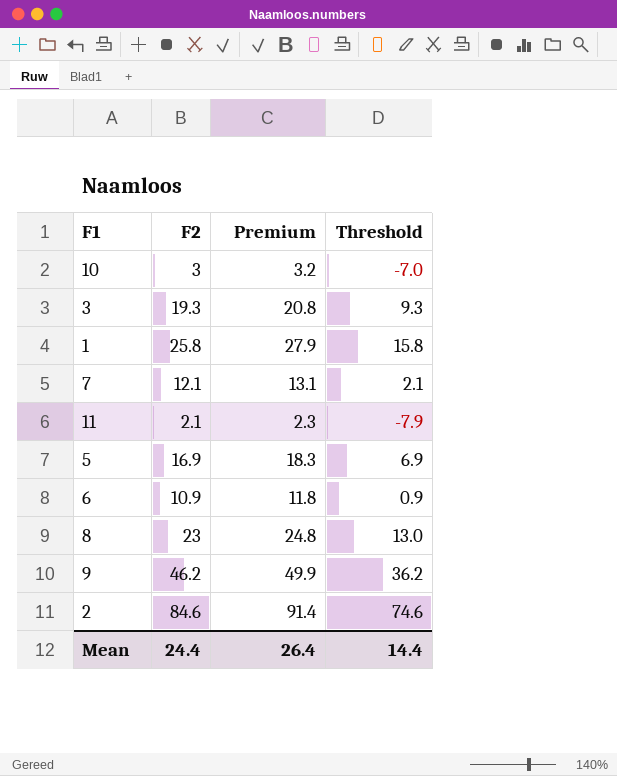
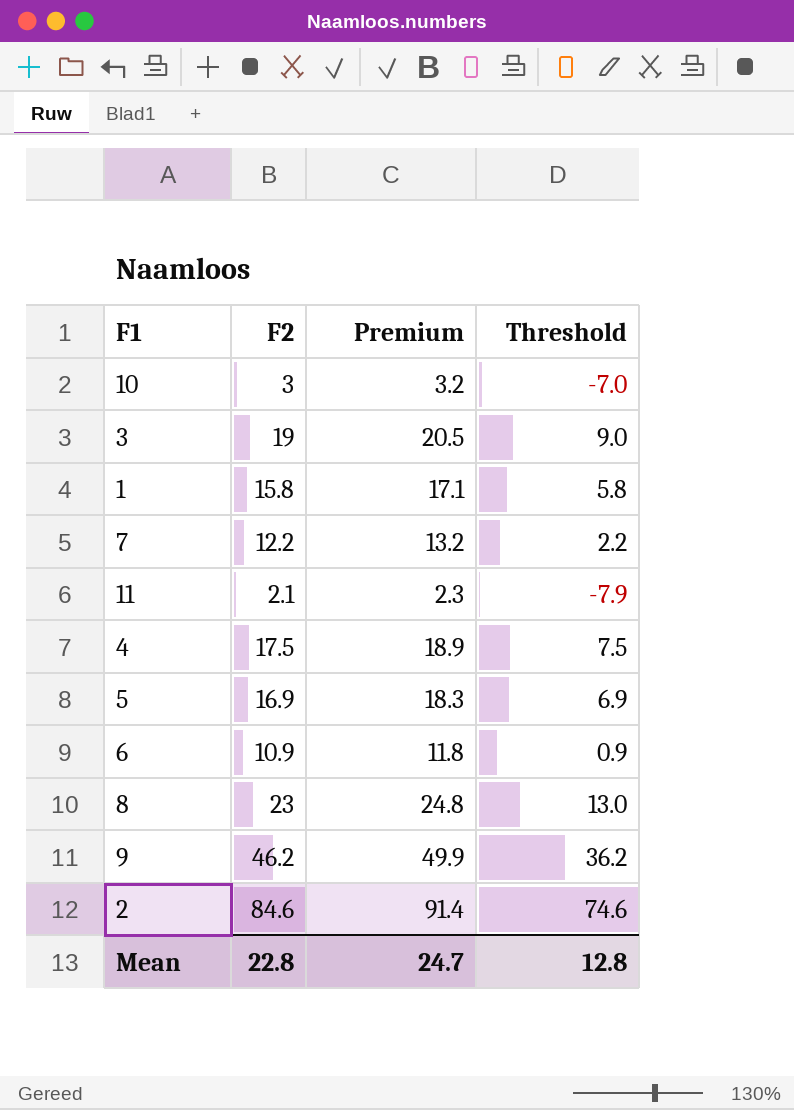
3 | F2: 19.3 -> 19
3 | Premium: 20.8 -> 20.5
3 | Threshold: 9.3 -> 9.0
1 | F2: 25.8 -> 15.8
1 | Premium: 27.9 -> 17.1
1 | Threshold: 15.8 -> 5.8
7 | F2: 12.1 -> 12.2
7 | Premium: 13.1 -> 13.2
7 | Threshold: 2.1 -> 2.2
row 4: none -> 17.5 | 18.9 | 7.5
Mean | F2: 24.4 -> 22.8
Mean | Premium: 26.4 -> 24.7
Mean | Threshold: 14.4 -> 12.8

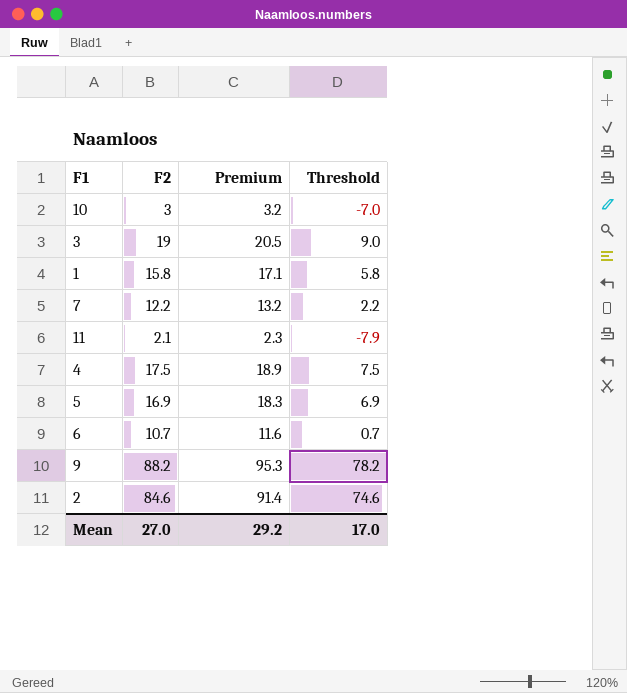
row 8: 23 | 24.8 | 13.0 -> none
6 | F2: 10.9 -> 10.7
6 | Premium: 11.8 -> 11.6
6 | Threshold: 0.9 -> 0.7
9 | F2: 46.2 -> 88.2
9 | Premium: 49.9 -> 95.3
9 | Threshold: 36.2 -> 78.2
Mean | F2: 22.8 -> 27.0
Mean | Premium: 24.7 -> 29.2
Mean | Threshold: 12.8 -> 17.0

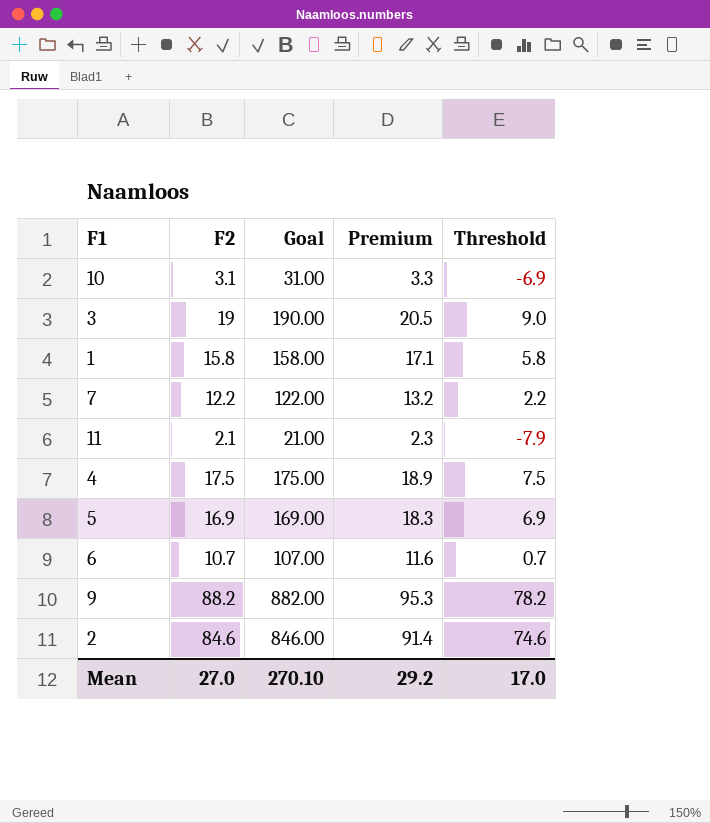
column Goal | formula: none -> [F2] * 10
10 | F2: 3 -> 3.1
10 | Premium: 3.2 -> 3.3
10 | Threshold: -7.0 -> -6.9

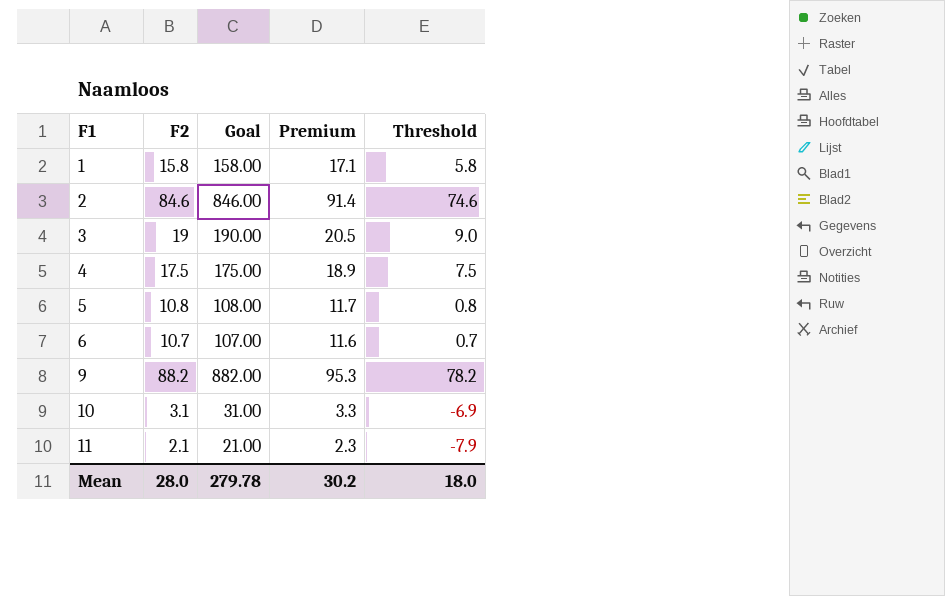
row order: none -> F1 ascending
row 7: 12.2 | 122.00 | 13.2 | 2.2 -> none
5 | F2: 16.9 -> 10.8
5 | Goal: 169.00 -> 108.00
5 | Premium: 18.3 -> 11.7
5 | Threshold: 6.9 -> 0.8
Mean | F2: 27.0 -> 28.0
Mean | Goal: 270.10 -> 279.78
Mean | Premium: 29.2 -> 30.2
Mean | Threshold: 17.0 -> 18.0

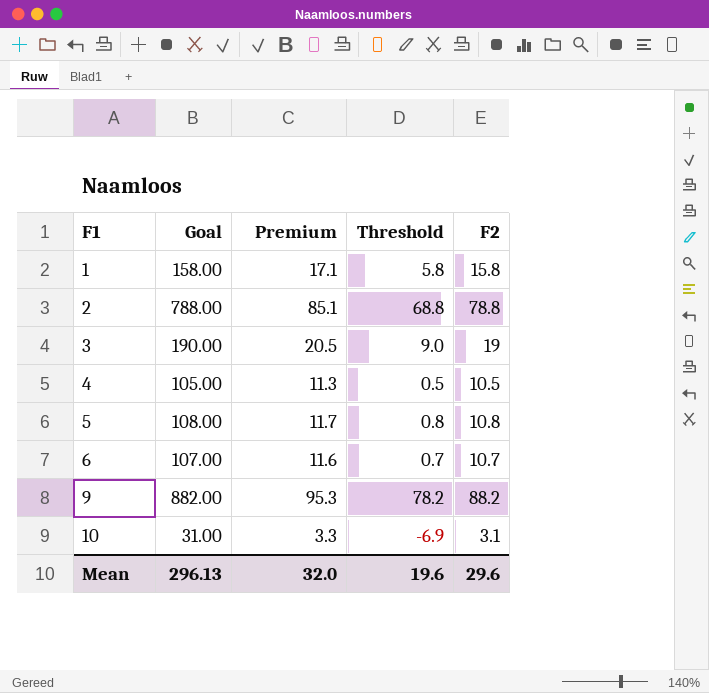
column F2 | position: 2 -> 5
row 11: 2.1 | 21.00 | 2.3 | -7.9 -> none
2 | Goal: 846.00 -> 788.00
2 | Premium: 91.4 -> 85.1
2 | Threshold: 74.6 -> 68.8
2 | F2: 84.6 -> 78.8
4 | Goal: 175.00 -> 105.00
4 | Premium: 18.9 -> 11.3
4 | Threshold: 7.5 -> 0.5
4 | F2: 17.5 -> 10.5
Mean | Goal: 279.78 -> 296.13
Mean | Premium: 30.2 -> 32.0
Mean | Threshold: 18.0 -> 19.6
Mean | F2: 28.0 -> 29.6

